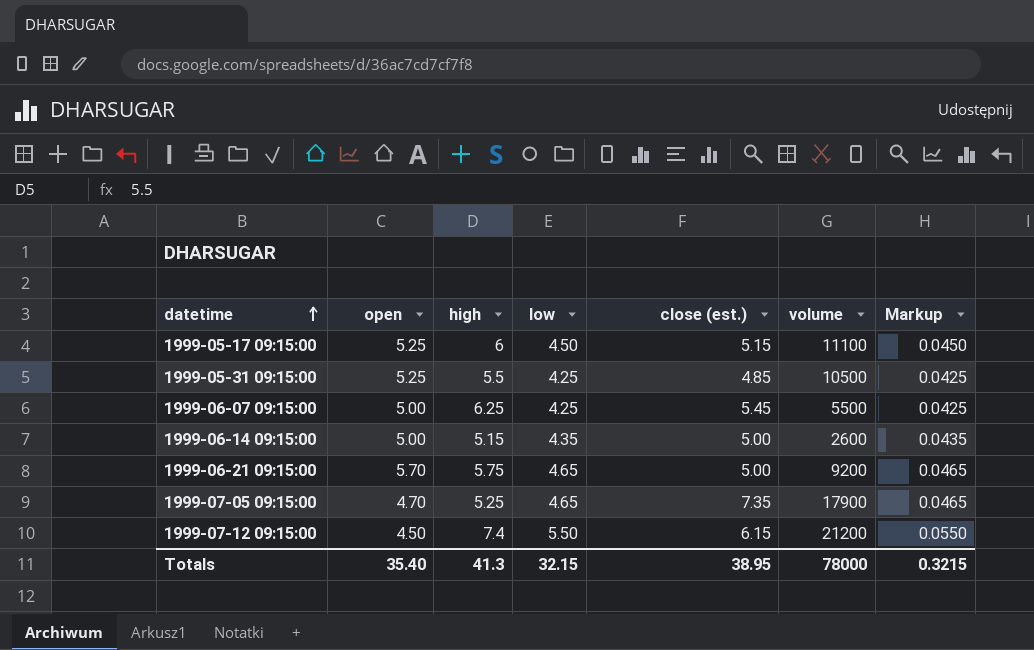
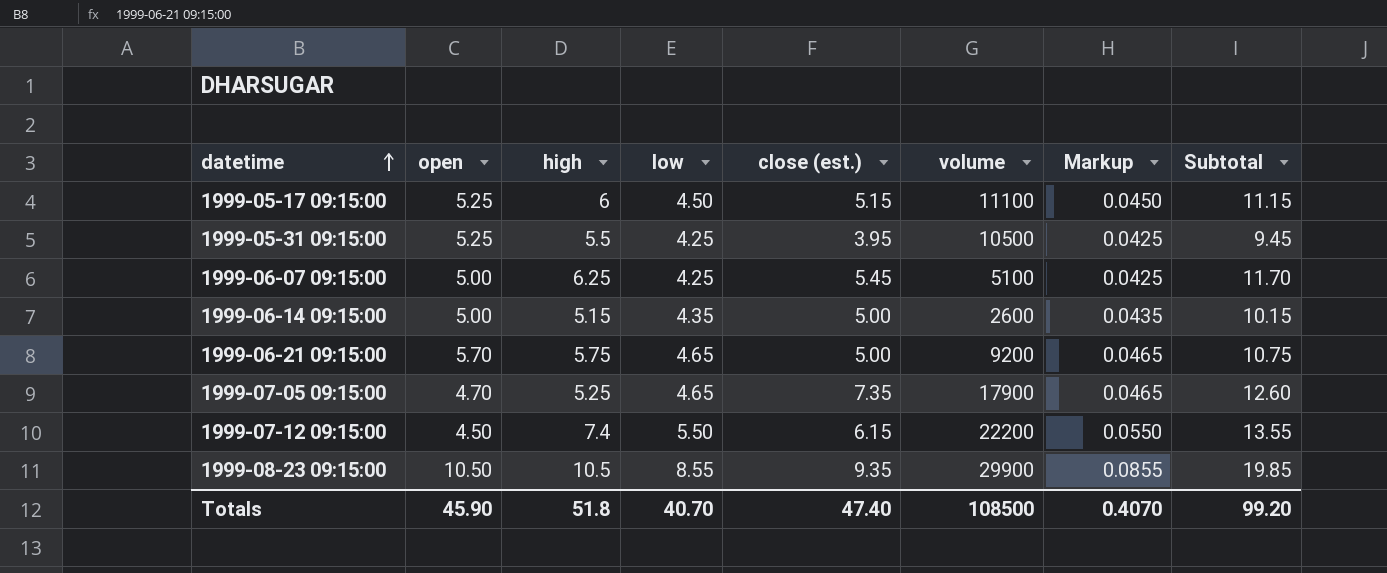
column Subtotal | formula: none -> [high] + [close (est.)]
1999-05-31 09:15:00 | close (est.): 4.85 -> 3.95
1999-06-07 09:15:00 | volume: 5500 -> 5100
1999-07-12 09:15:00 | volume: 21200 -> 22200
row 1999-08-23 09:15:00: none -> 10.50 | 10.5 | 8.55 | 9.35 | 29900 | 0.0855 | 19.85
Totals | open: 35.40 -> 45.90
Totals | high: 41.3 -> 51.8
Totals | low: 32.15 -> 40.70
Totals | close (est.): 38.95 -> 47.40
Totals | volume: 78000 -> 108500
Totals | Markup: 0.3215 -> 0.4070

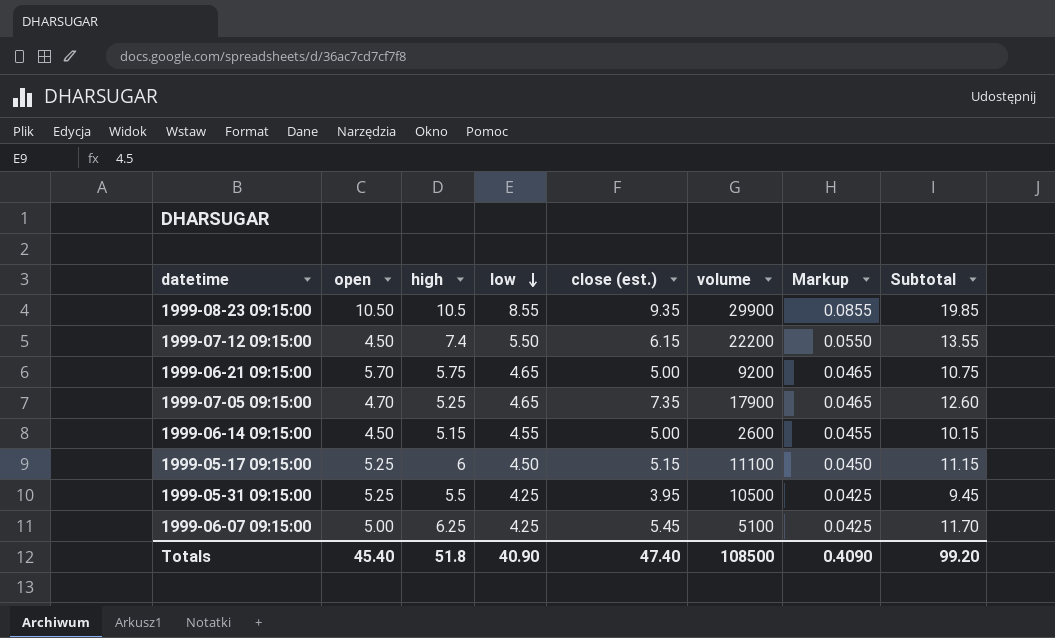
row order: datetime ascending -> low descending
1999-06-14 09:15:00 | open: 5.00 -> 4.50
1999-06-14 09:15:00 | low: 4.35 -> 4.55
1999-06-14 09:15:00 | Markup: 0.0435 -> 0.0455
Totals | open: 45.90 -> 45.40
Totals | low: 40.70 -> 40.90
Totals | Markup: 0.4070 -> 0.4090

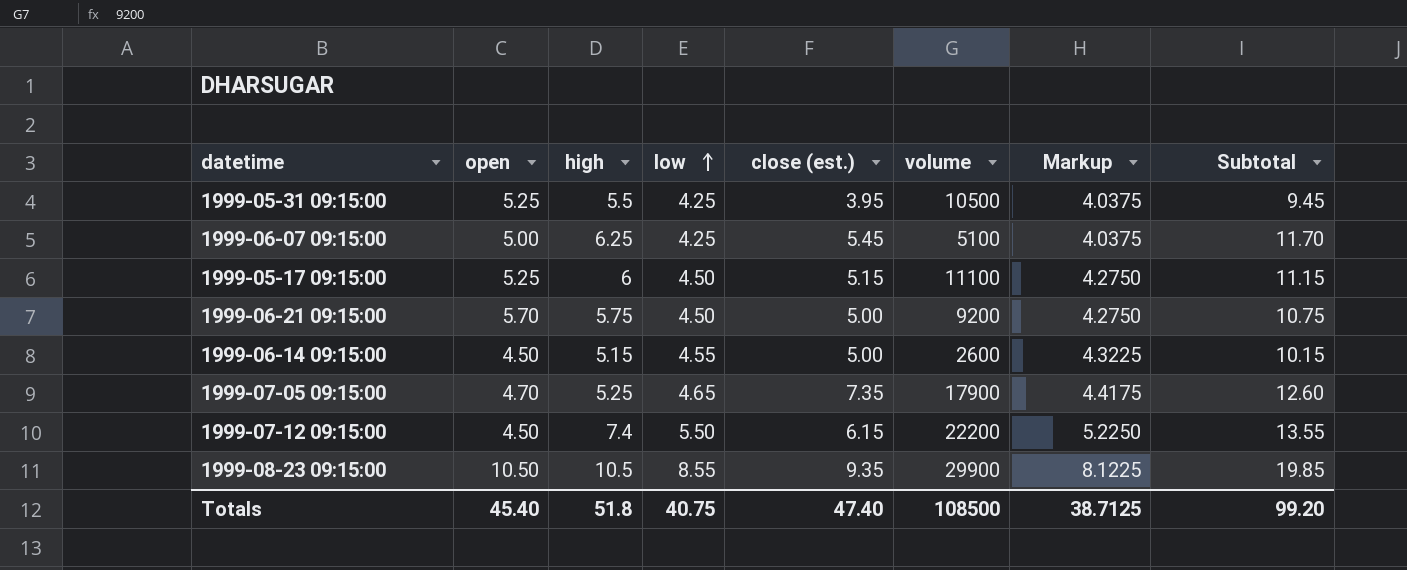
row order: low descending -> low ascending
column Markup | formula: [low] * 0.01 -> [low] * 0.95
1999-06-21 09:15:00 | low: 4.65 -> 4.50
Totals | low: 40.90 -> 40.75
Totals | Markup: 0.4090 -> 38.7125

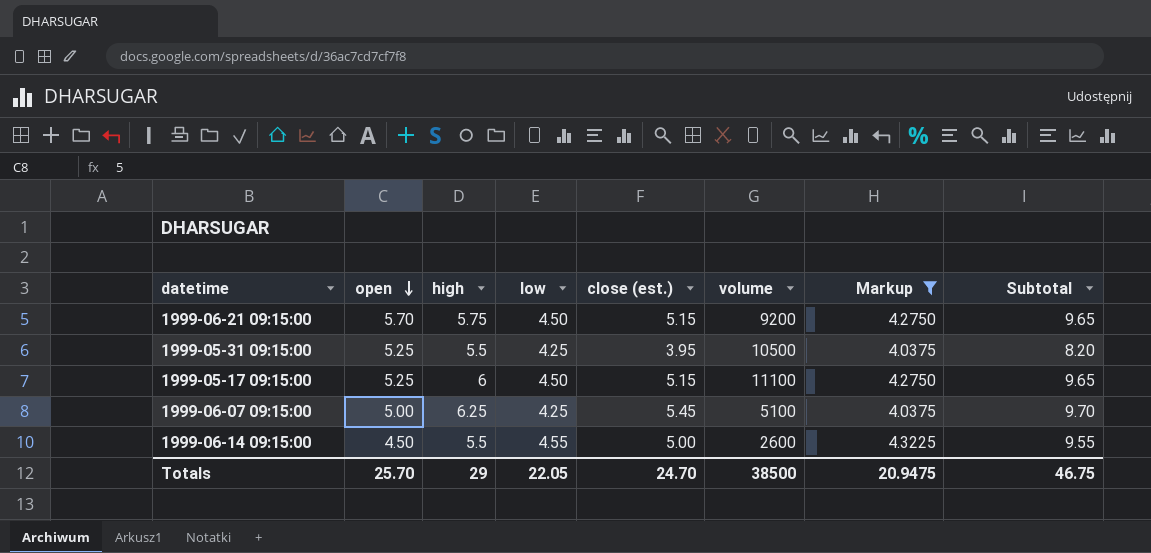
filter: none -> Markup <= 4.3225
row order: low ascending -> open descending
column Subtotal | formula: [high] + [close (est.)] -> [low] + [close (est.)]
1999-06-21 09:15:00 | close (est.): 5.00 -> 5.15
1999-06-14 09:15:00 | high: 5.15 -> 5.5
Totals | open: 45.40 -> 25.70
Totals | high: 51.8 -> 29
Totals | low: 40.75 -> 22.05
Totals | close (est.): 47.40 -> 24.70
Totals | volume: 108500 -> 38500
Totals | Markup: 38.7125 -> 20.9475
Totals | Subtotal: 99.20 -> 46.75

